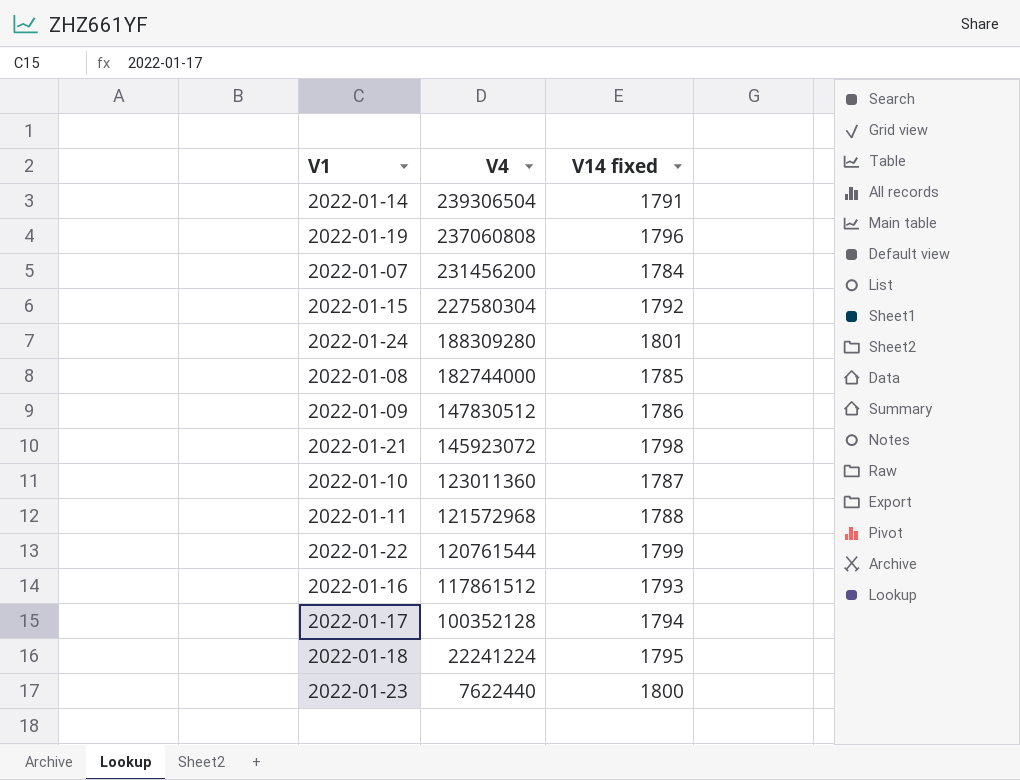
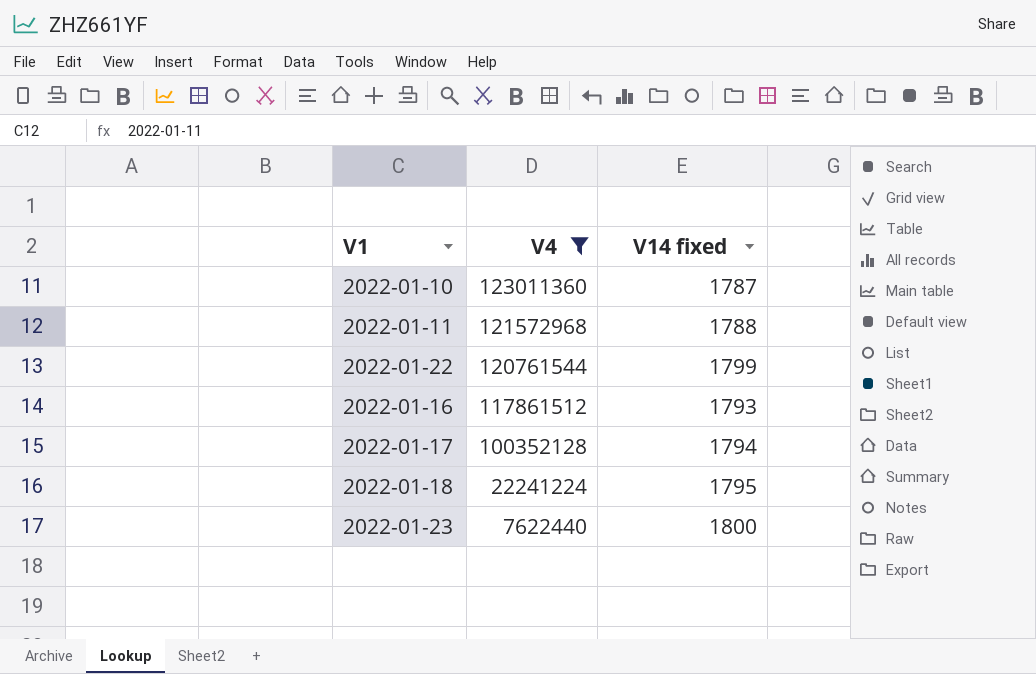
filter: none -> V4 <= 123011360

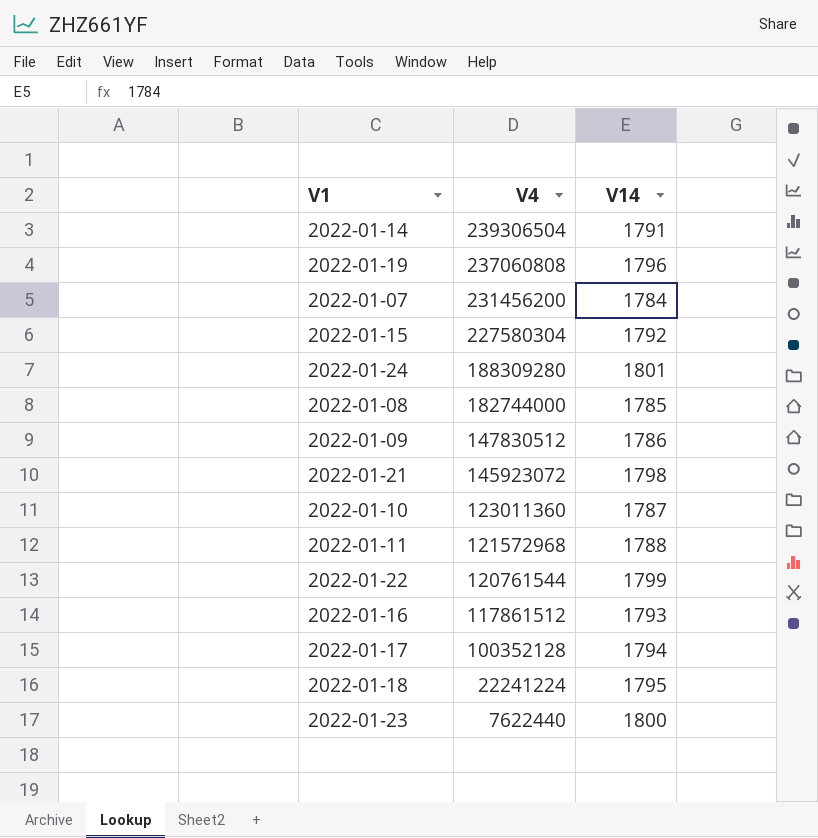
filter: V4 <= 123011360 -> none
column name: V14 fixed -> V14

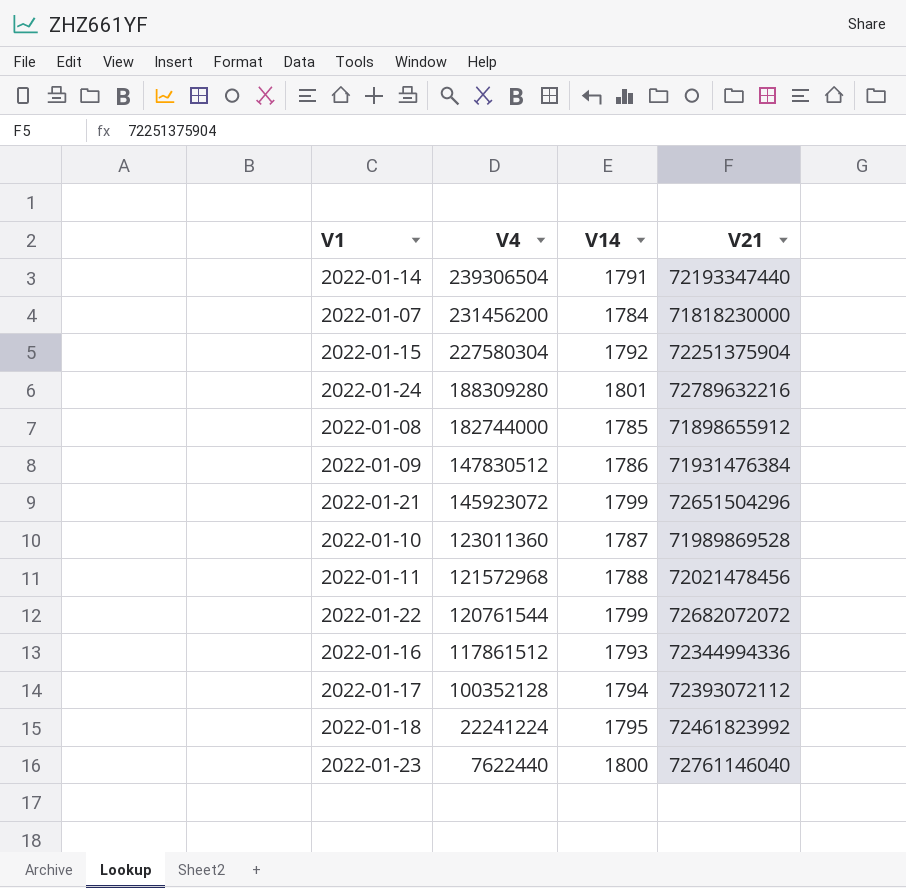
column V21 | position: none -> 4
row 2022-01-19: 237060808 | 1796 -> none
2022-01-21 | V14: 1798 -> 1799

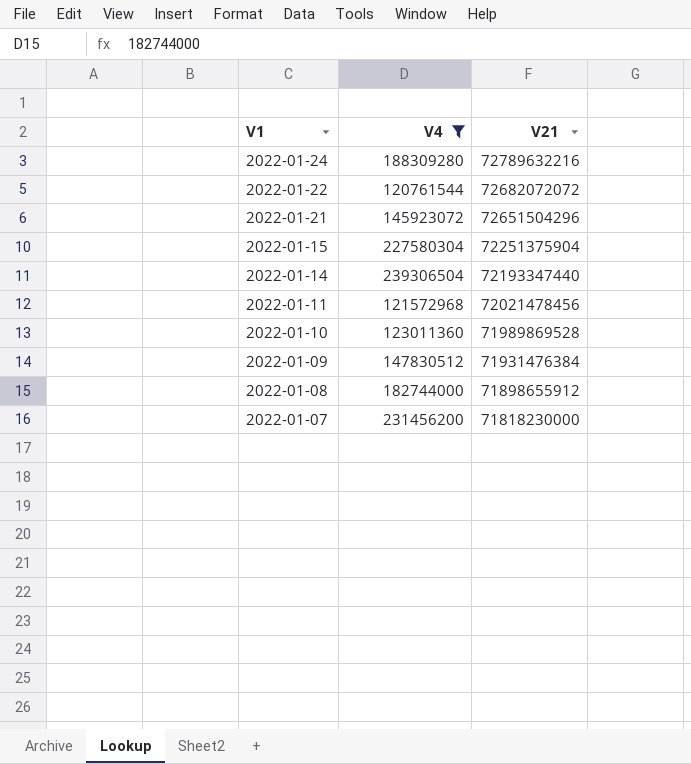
filter: none -> V4 >= 120761544
row order: V4 descending -> V1 descending
column V14 | position: 3 -> none

